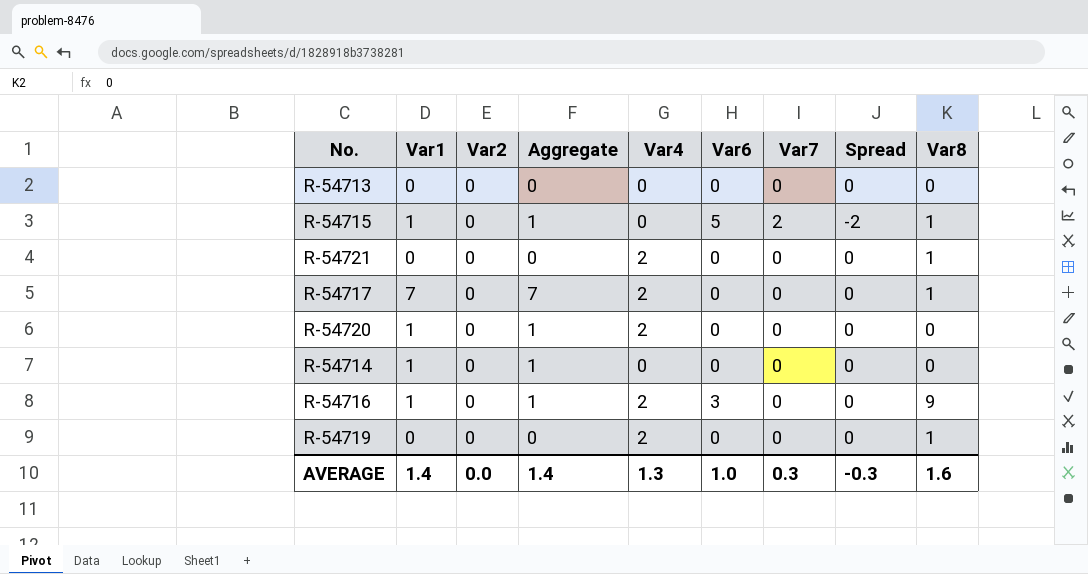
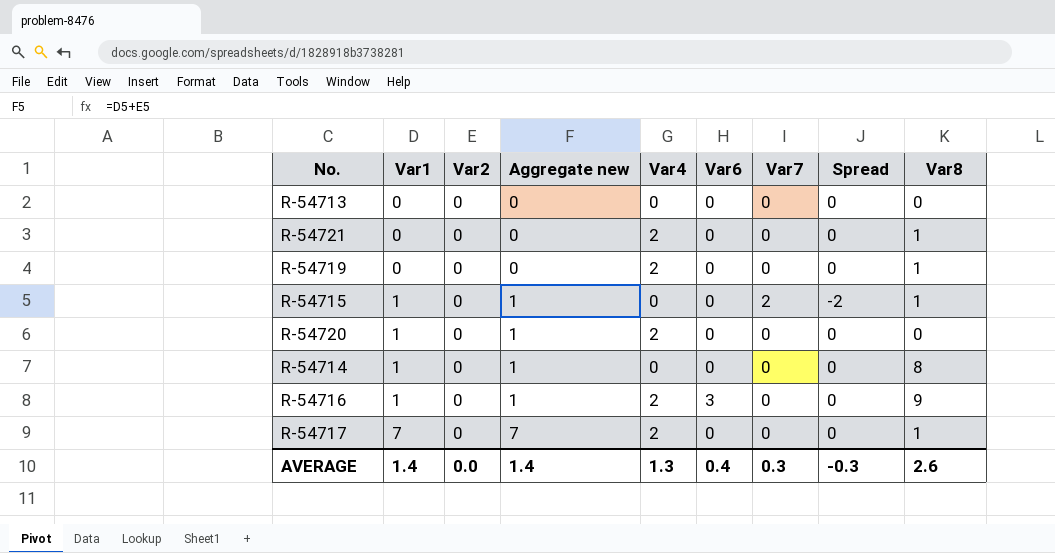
row order: none -> Var1 ascending
column name: Aggregate -> Aggregate new
R-54715 | Var6: 5 -> 0
R-54714 | Var8: 0 -> 8
AVERAGE | Var6: 1.0 -> 0.4
AVERAGE | Var8: 1.6 -> 2.6

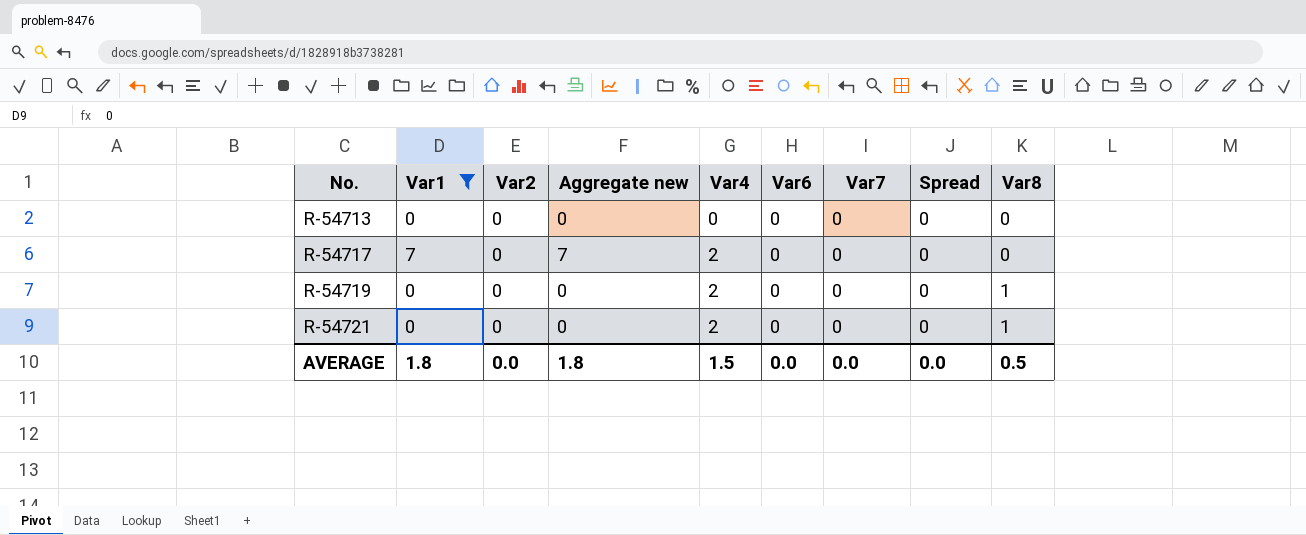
filter: none -> Var1 != 1
row order: Var1 ascending -> No. ascending
R-54717 | Var8: 1 -> 0
AVERAGE | Var1: 1.4 -> 1.8
AVERAGE | Aggregate new: 1.4 -> 1.8
AVERAGE | Var4: 1.3 -> 1.5
AVERAGE | Var6: 0.4 -> 0.0
AVERAGE | Var7: 0.3 -> 0.0
AVERAGE | Spread: -0.3 -> 0.0
AVERAGE | Var8: 2.6 -> 0.5

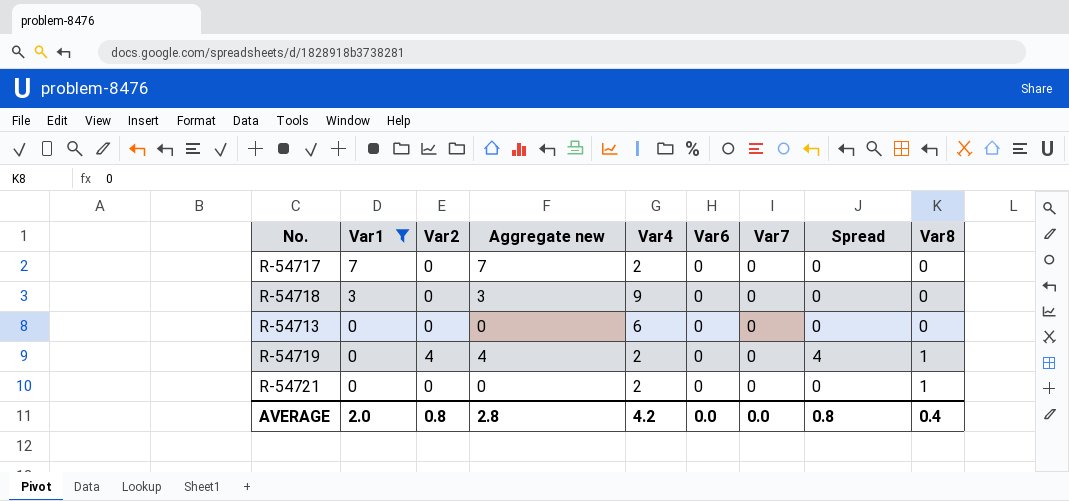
row order: No. ascending -> Var1 descending
row R-54718: none -> 3 | 0 | 3 | 9 | 0 | 0 | 0 | 0
R-54713 | Var4: 0 -> 6
R-54719 | Var2: 0 -> 4
R-54719 | Aggregate new: 0 -> 4
R-54719 | Spread: 0 -> 4
AVERAGE | Var1: 1.8 -> 2.0
AVERAGE | Var2: 0.0 -> 0.8
AVERAGE | Aggregate new: 1.8 -> 2.8
AVERAGE | Var4: 1.5 -> 4.2
AVERAGE | Spread: 0.0 -> 0.8
AVERAGE | Var8: 0.5 -> 0.4

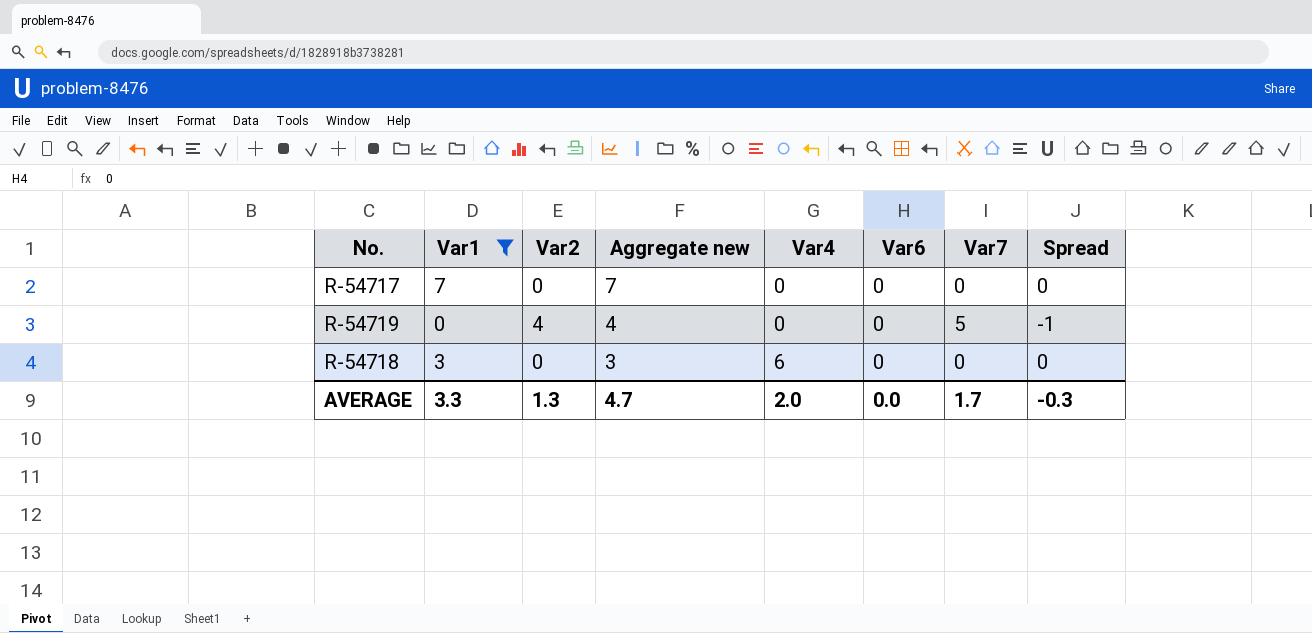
row order: Var1 descending -> Aggregate new descending
column Var8 | position: 9 -> none
row R-54713: 0 | 0 | 0 | 6 | 0 | 0 | 0 | 0 -> none
row R-54721: 0 | 0 | 0 | 2 | 0 | 0 | 0 | 1 -> none
R-54717 | Var4: 2 -> 0
R-54719 | Var4: 2 -> 0
R-54719 | Var7: 0 -> 5
R-54719 | Spread: 4 -> -1
R-54718 | Var4: 9 -> 6
AVERAGE | Var1: 2.0 -> 3.3
AVERAGE | Var2: 0.8 -> 1.3
AVERAGE | Aggregate new: 2.8 -> 4.7
AVERAGE | Var4: 4.2 -> 2.0
AVERAGE | Var7: 0.0 -> 1.7
AVERAGE | Spread: 0.8 -> -0.3

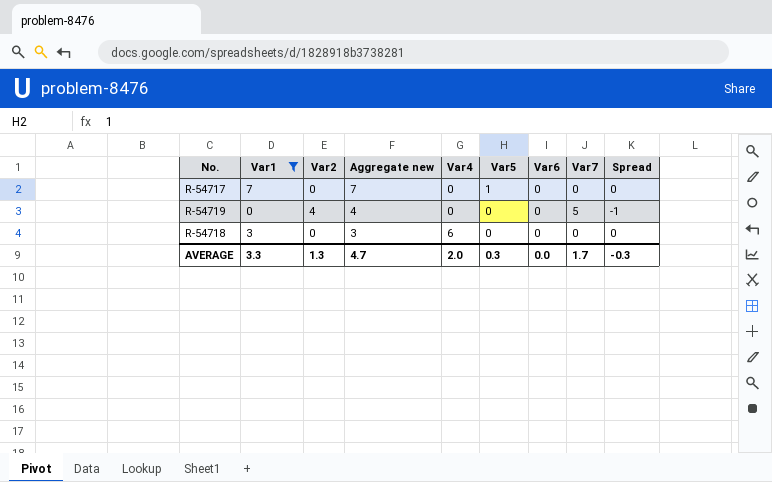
column Var5 | position: none -> 6

